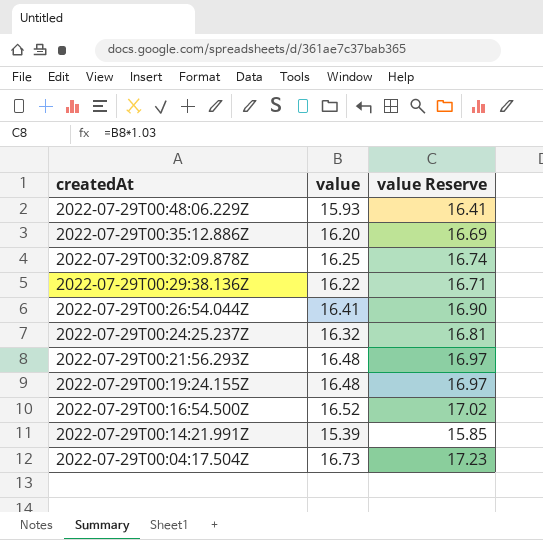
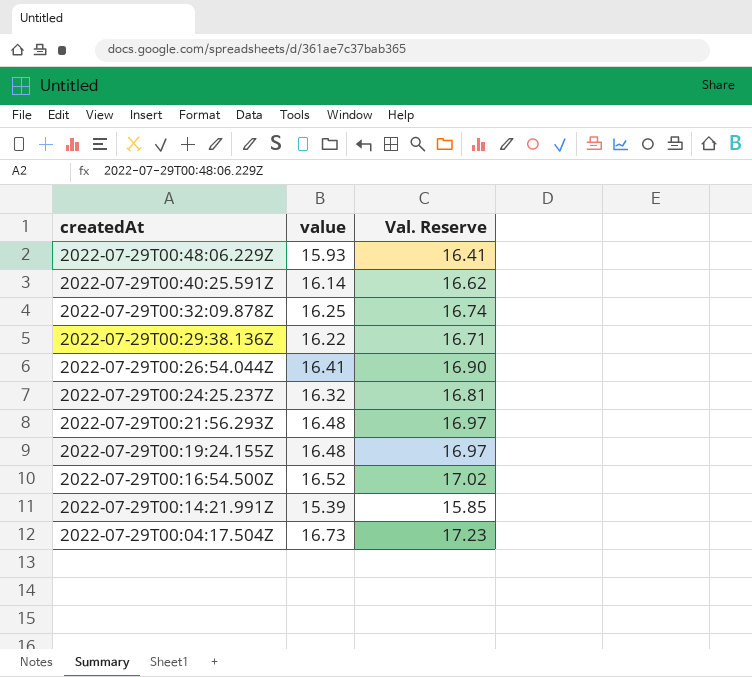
column name: value Reserve -> Val. Reserve
row 2022-07-29T00:35:12.886Z: 16.20 | 16.69 -> none
row 2022-07-29T00:40:25.591Z: none -> 16.14 | 16.62

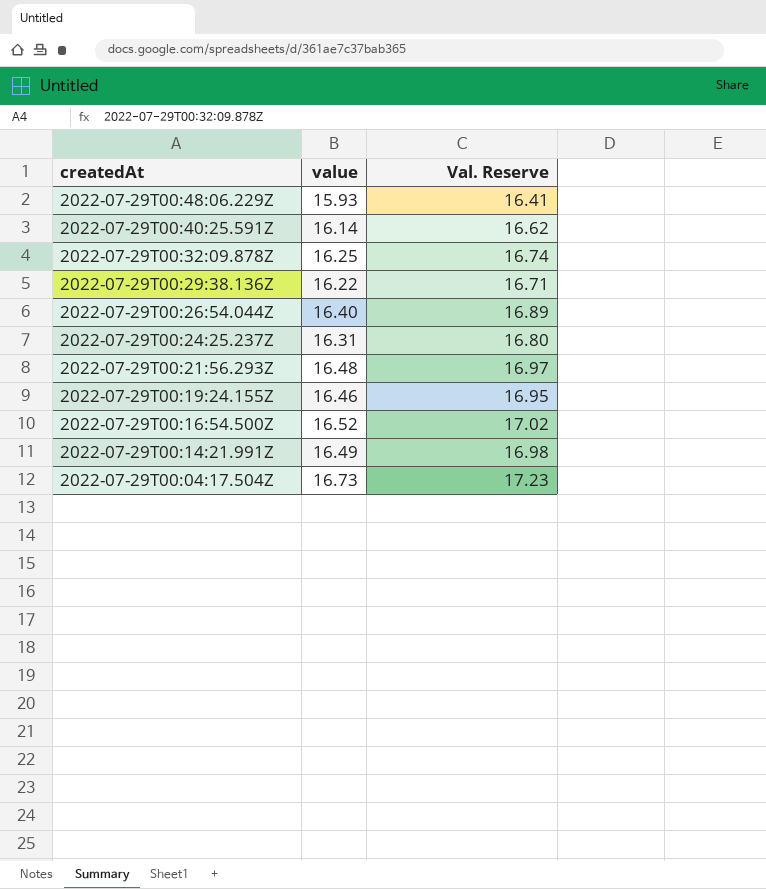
2022-07-29T00:26:54.044Z | value: 16.41 -> 16.40
2022-07-29T00:26:54.044Z | Val. Reserve: 16.90 -> 16.89
2022-07-29T00:24:25.237Z | value: 16.32 -> 16.31
2022-07-29T00:24:25.237Z | Val. Reserve: 16.81 -> 16.80
2022-07-29T00:19:24.155Z | value: 16.48 -> 16.46
2022-07-29T00:19:24.155Z | Val. Reserve: 16.97 -> 16.95
2022-07-29T00:14:21.991Z | value: 15.39 -> 16.49
2022-07-29T00:14:21.991Z | Val. Reserve: 15.85 -> 16.98

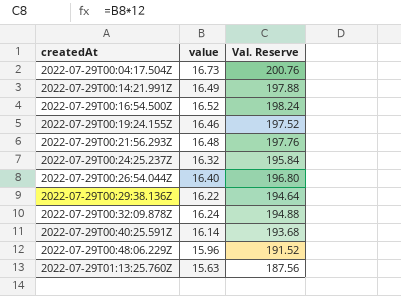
row order: createdAt descending -> createdAt ascending
column Val. Reserve | formula: [value] * 1.03 -> [value] * 12
2022-07-29T00:24:25.237Z | value: 16.31 -> 16.32
2022-07-29T00:32:09.878Z | value: 16.25 -> 16.24
2022-07-29T00:48:06.229Z | value: 15.93 -> 15.96
row 2022-07-29T01:13:25.760Z: none -> 15.63 | 187.56

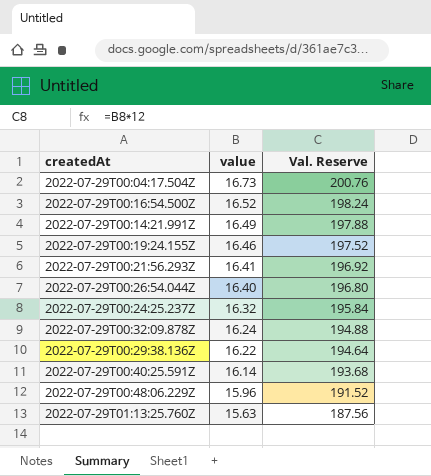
row order: createdAt ascending -> value descending
2022-07-29T00:21:56.293Z | value: 16.48 -> 16.41
2022-07-29T00:21:56.293Z | Val. Reserve: 197.76 -> 196.92

